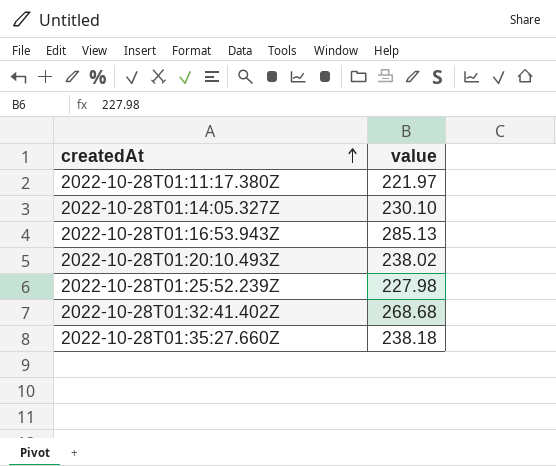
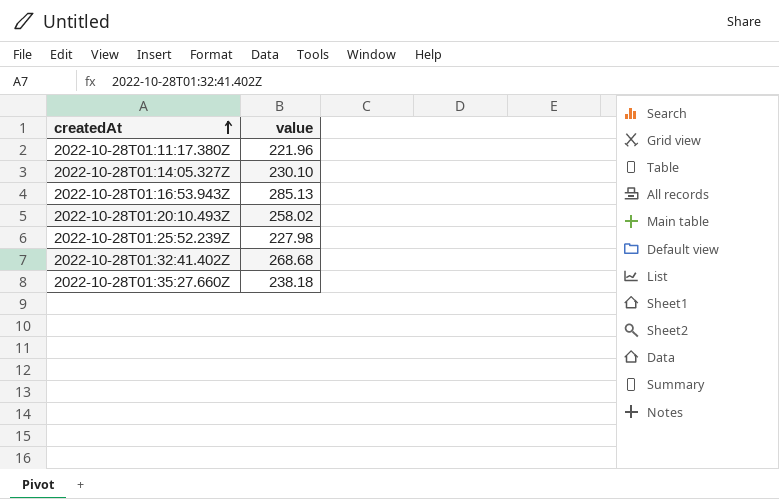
2022-10-28T01:11:17.380Z | value: 221.97 -> 221.96
2022-10-28T01:20:10.493Z | value: 238.02 -> 258.02

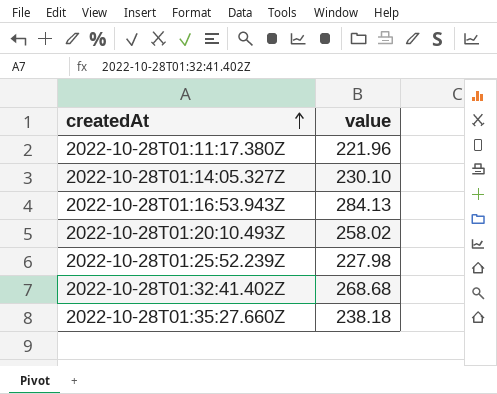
2022-10-28T01:16:53.943Z | value: 285.13 -> 284.13

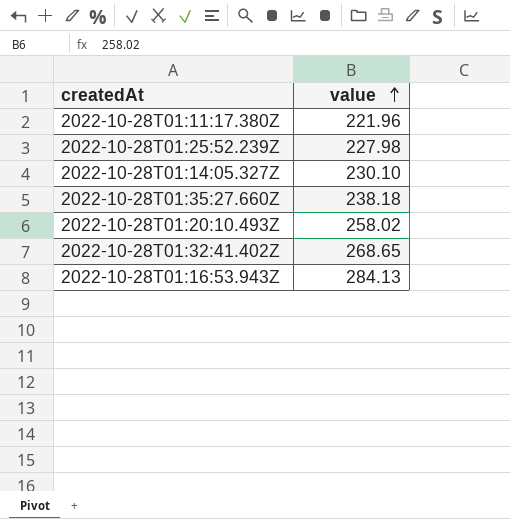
row order: createdAt ascending -> value ascending
2022-10-28T01:32:41.402Z | value: 268.68 -> 268.65

